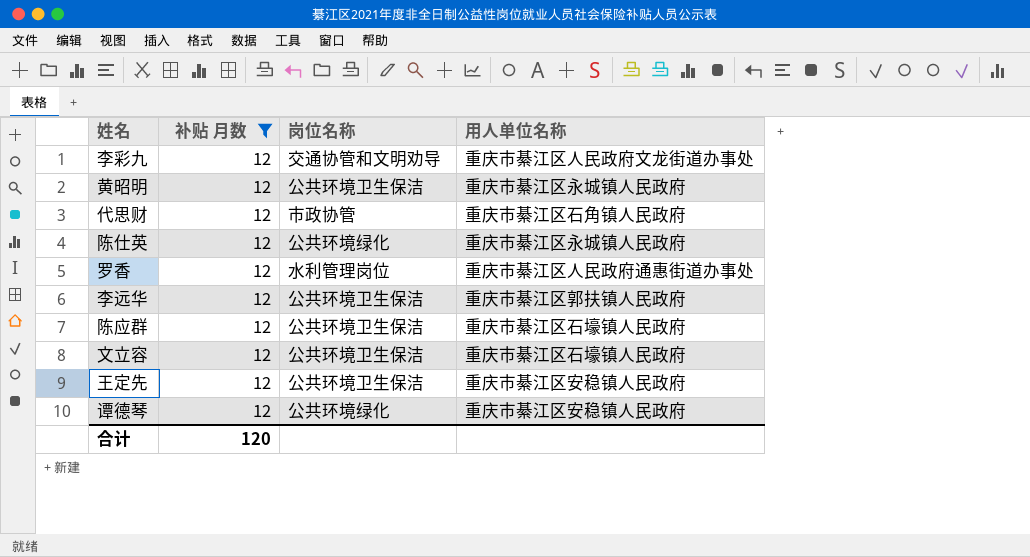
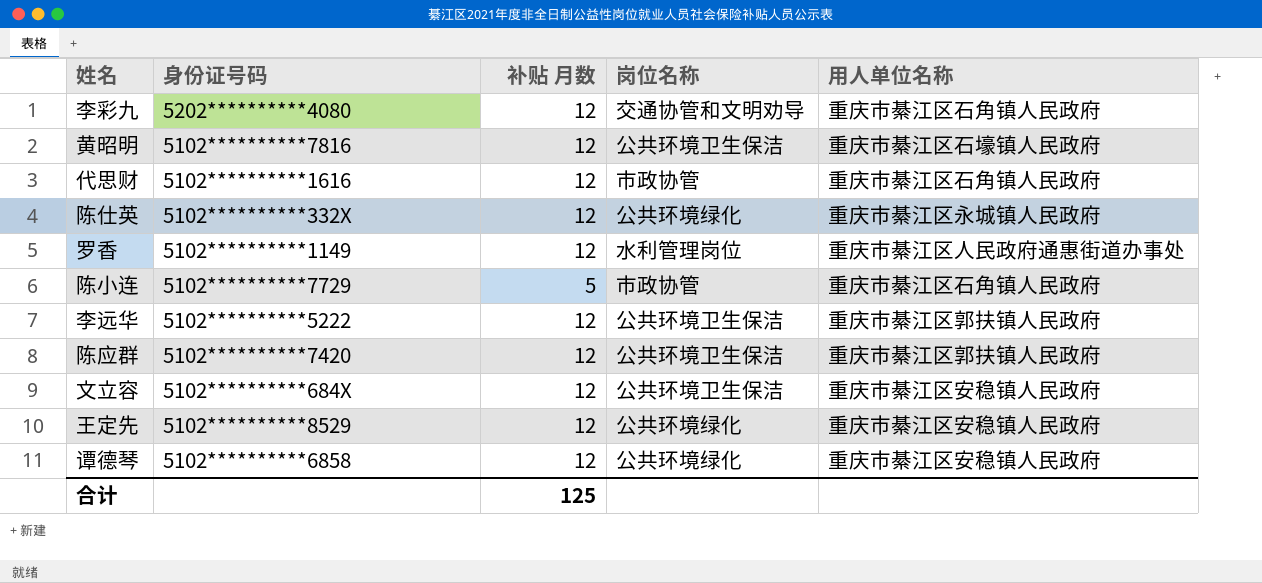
filter: 补贴 月数 = 12 -> none
column 身份证号码 | position: none -> 2
李彩九 | 用人单位名称: 重庆市綦江区人民政府文龙街道办事处 -> 重庆市綦江区石角镇人民政府
黄昭明 | 用人单位名称: 重庆市綦江区永城镇人民政府 -> 重庆市綦江区石壕镇人民政府
陈应群 | 用人单位名称: 重庆市綦江区石壕镇人民政府 -> 重庆市綦江区郭扶镇人民政府
文立容 | 用人单位名称: 重庆市綦江区石壕镇人民政府 -> 重庆市綦江区安稳镇人民政府
王定先 | 岗位名称: 公共环境卫生保洁 -> 公共环境绿化
合计 | 补贴 月数: 120 -> 125

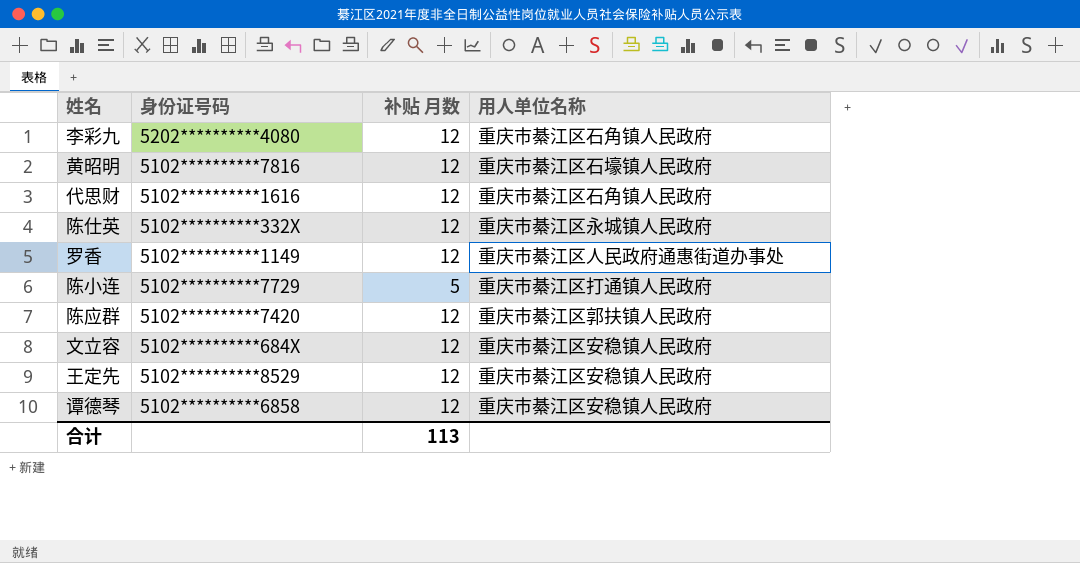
column 岗位名称 | position: 4 -> none
row 李远华: 5102**********5222 | 12 | 公共环境卫生保洁 | 重庆市綦江区郭扶镇人民政府 -> none
陈小连 | 用人单位名称: 重庆市綦江区石角镇人民政府 -> 重庆市綦江区打通镇人民政府
合计 | 补贴 月数: 125 -> 113

